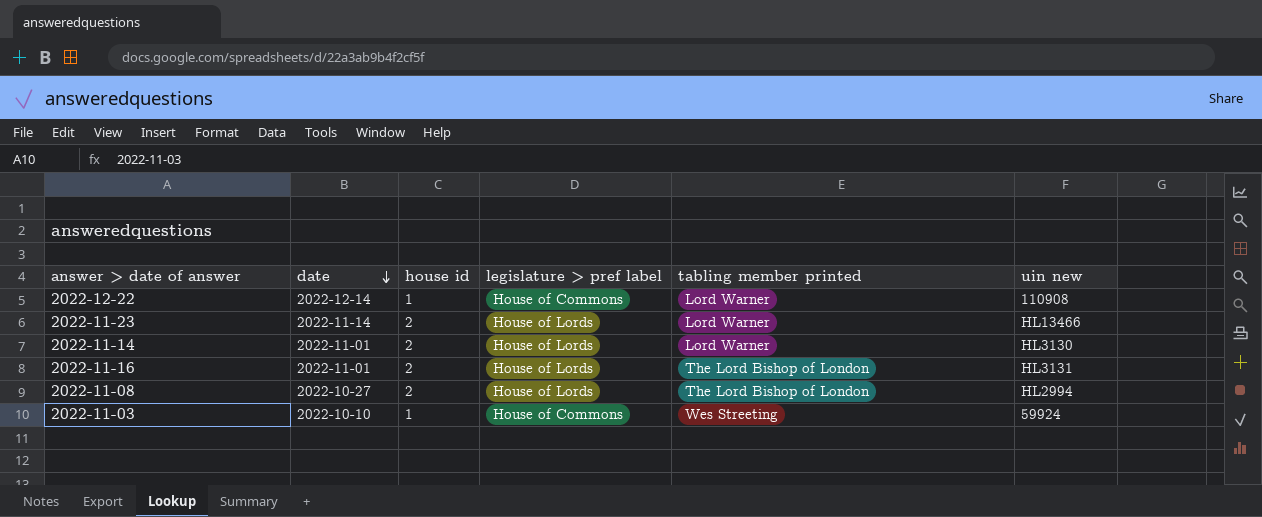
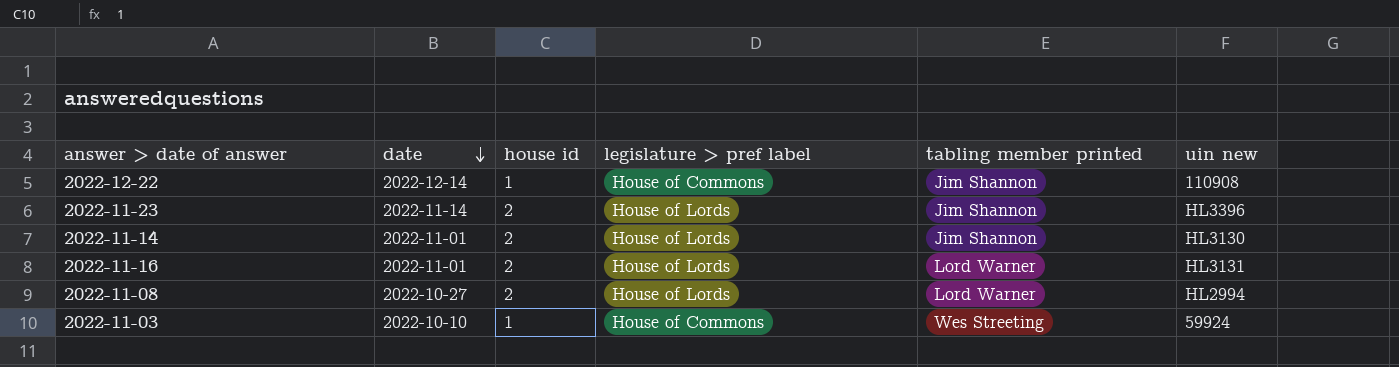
2022-12-22 | tabling member printed: Lord Warner -> Jim Shannon
2022-11-23 | tabling member printed: Lord Warner -> Jim Shannon
2022-11-23 | uin new: HL13466 -> HL3396
2022-11-14 | tabling member printed: Lord Warner -> Jim Shannon
2022-11-16 | tabling member printed: The Lord Bishop of London -> Lord Warner
2022-11-08 | tabling member printed: The Lord Bishop of London -> Lord Warner

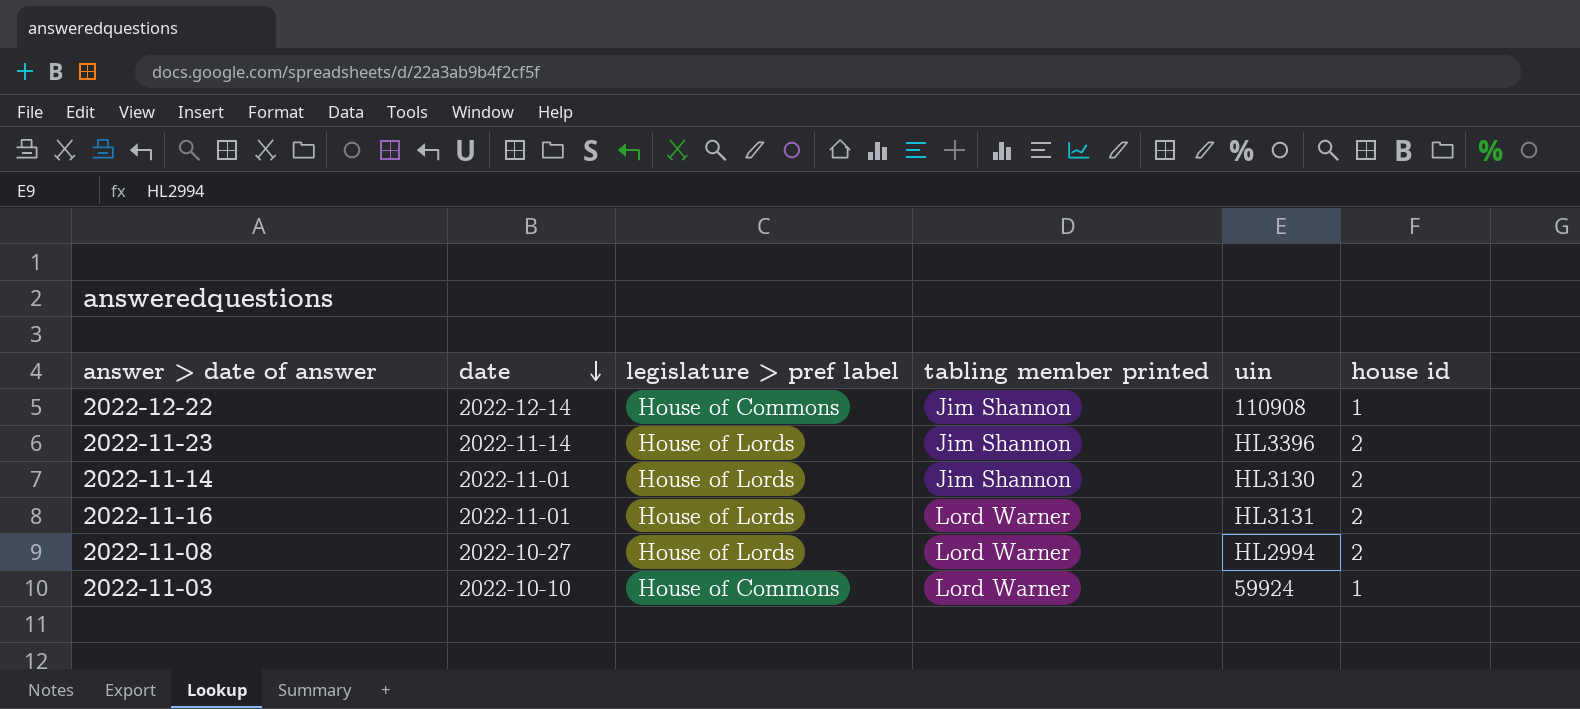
column name: uin new -> uin
column house id | position: 3 -> 6
2022-11-03 | tabling member printed: Wes Streeting -> Lord Warner

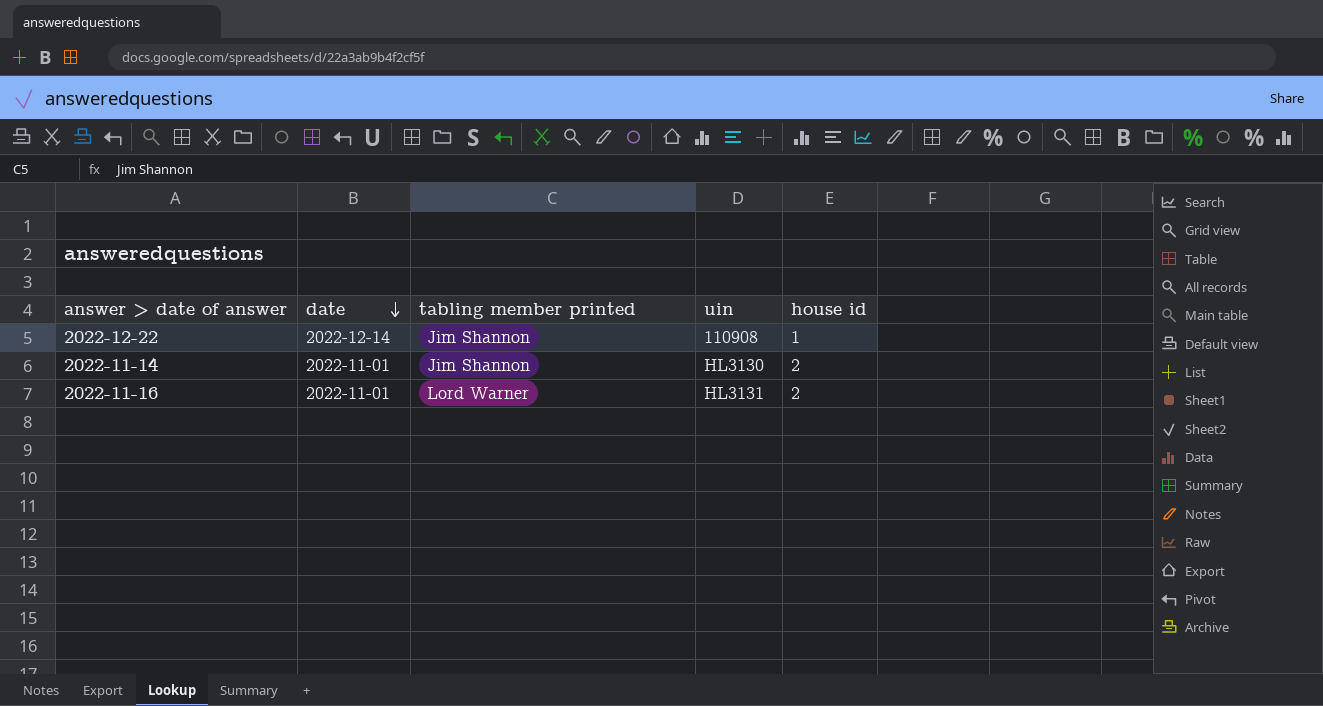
column legislature > pref label | position: 3 -> none
row 2022-11-23: 2022-11-14 | House of Lords | Jim Shannon | HL3396 | 2 -> none
row 2022-11-08: 2022-10-27 | House of Lords | Lord Warner | HL2994 | 2 -> none
row 2022-11-03: 2022-10-10 | House of Commons | Lord Warner | 59924 | 1 -> none

